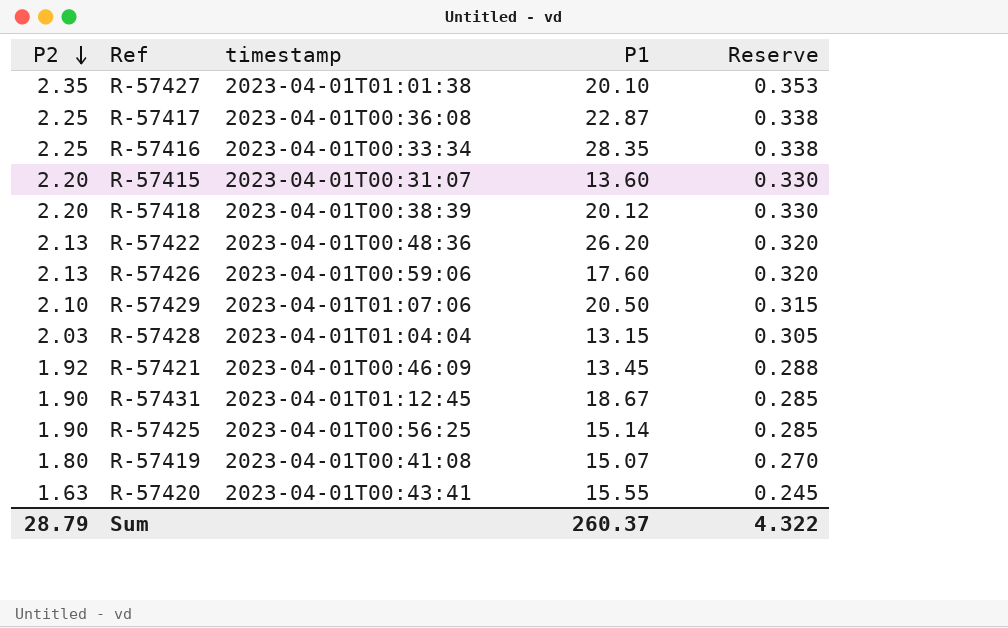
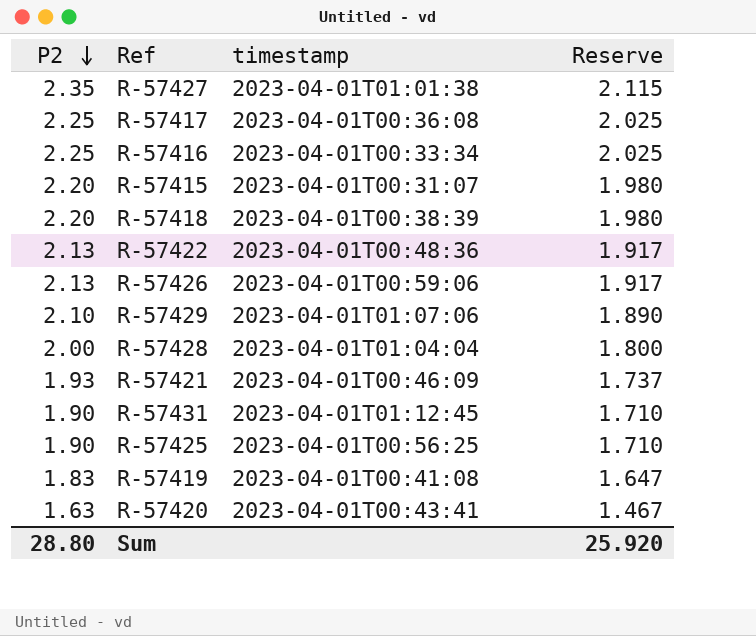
column P1 | position: 4 -> none
column Reserve | formula: [P2] * 0.15 -> [P2] * 0.9
R-57428 | P2: 2.03 -> 2.00
R-57421 | P2: 1.92 -> 1.93
R-57419 | P2: 1.80 -> 1.83
Sum | P2: 28.79 -> 28.80
Sum | Reserve: 4.322 -> 25.920

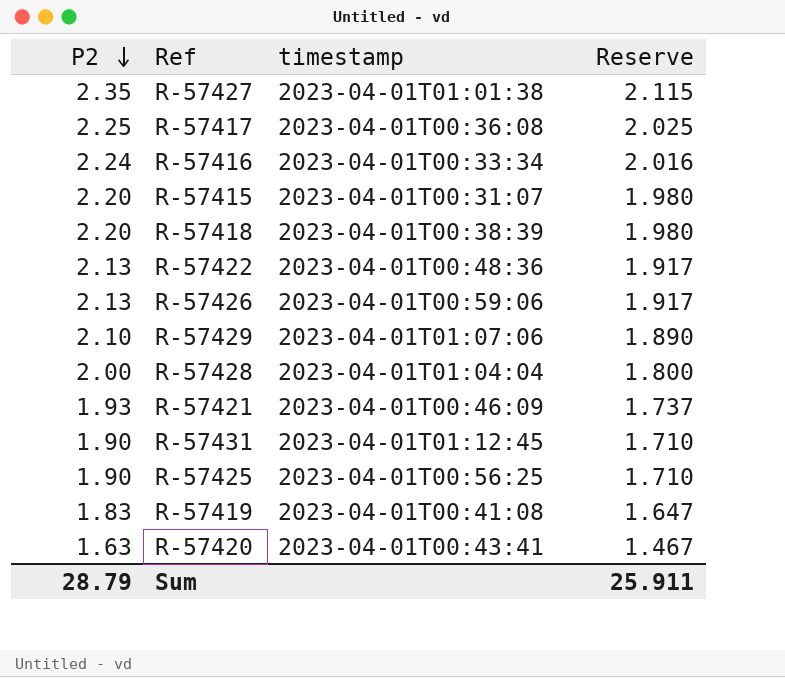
R-57416 | P2: 2.25 -> 2.24
R-57416 | Reserve: 2.025 -> 2.016
Sum | P2: 28.80 -> 28.79
Sum | Reserve: 25.920 -> 25.911

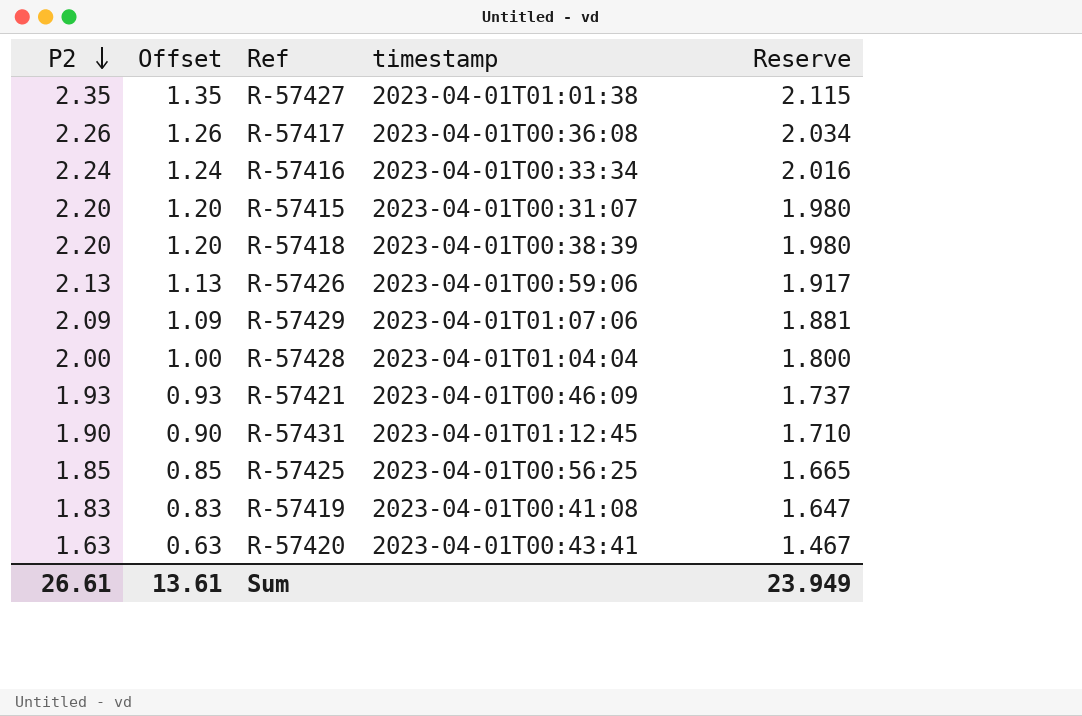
column Offset | formula: none -> [P2] - 1
row R-57422: 2.13 | 2023-04-01T00:48:36 | 1.917 -> none
R-57417 | P2: 2.25 -> 2.26
R-57417 | Reserve: 2.025 -> 2.034
R-57429 | P2: 2.10 -> 2.09
R-57429 | Reserve: 1.890 -> 1.881
R-57425 | P2: 1.90 -> 1.85
R-57425 | Reserve: 1.710 -> 1.665
Sum | P2: 28.79 -> 26.61
Sum | Reserve: 25.911 -> 23.949

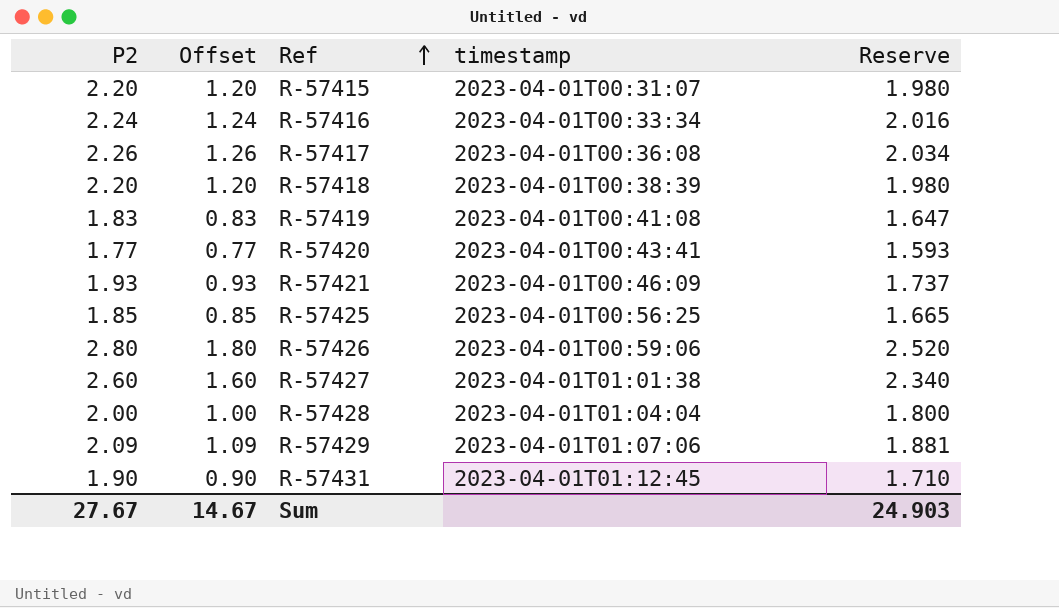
row order: P2 descending -> Ref ascending
R-57420 | P2: 1.63 -> 1.77
R-57420 | Offset: 0.63 -> 0.77
R-57420 | Reserve: 1.467 -> 1.593
R-57426 | P2: 2.13 -> 2.80
R-57426 | Offset: 1.13 -> 1.80
R-57426 | Reserve: 1.917 -> 2.520
R-57427 | P2: 2.35 -> 2.60
R-57427 | Offset: 1.35 -> 1.60
R-57427 | Reserve: 2.115 -> 2.340
Sum | P2: 26.61 -> 27.67
Sum | Offset: 13.61 -> 14.67
Sum | Reserve: 23.949 -> 24.903

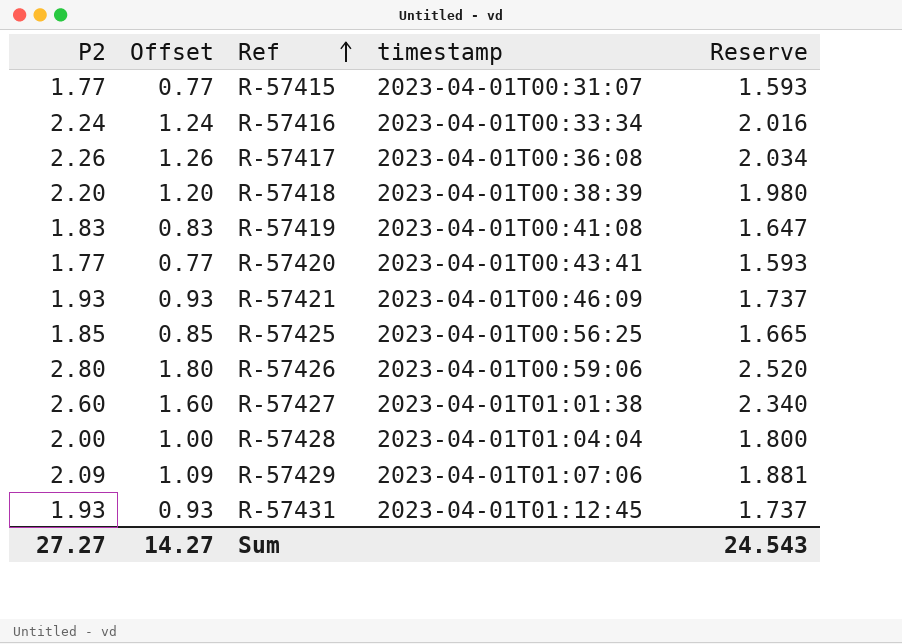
R-57415 | P2: 2.20 -> 1.77
R-57415 | Offset: 1.20 -> 0.77
R-57415 | Reserve: 1.980 -> 1.593
R-57431 | P2: 1.90 -> 1.93
R-57431 | Offset: 0.90 -> 0.93
R-57431 | Reserve: 1.710 -> 1.737
Sum | P2: 27.67 -> 27.27
Sum | Offset: 14.67 -> 14.27
Sum | Reserve: 24.903 -> 24.543

